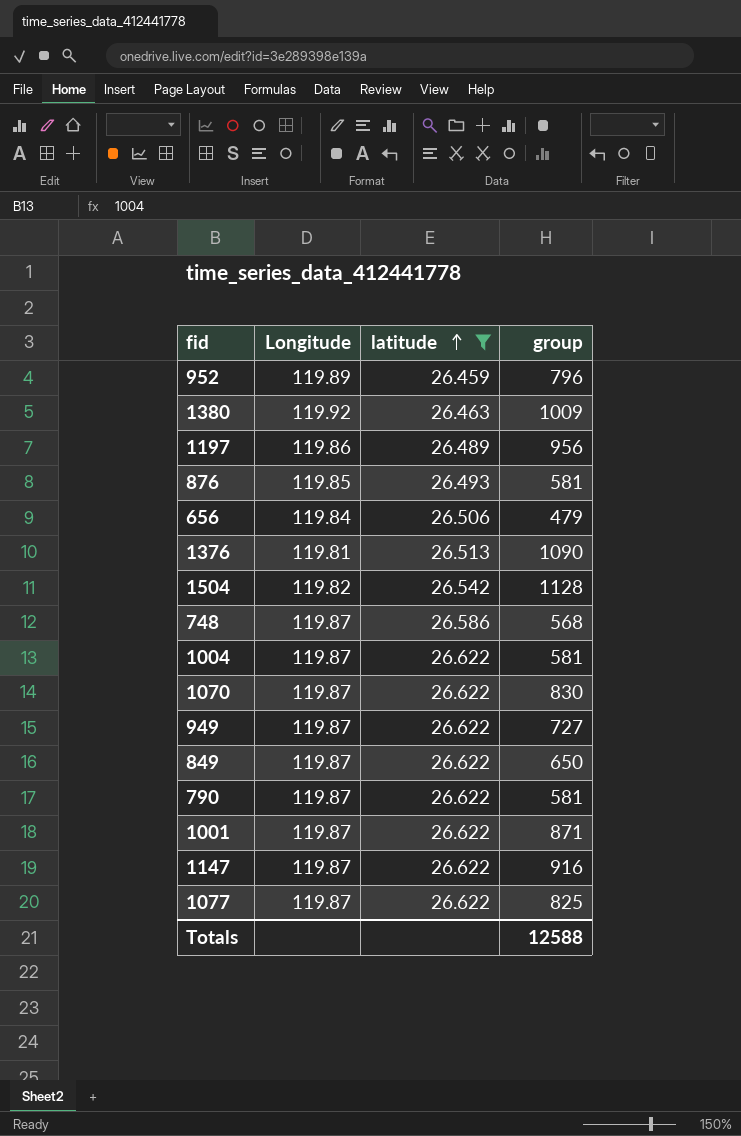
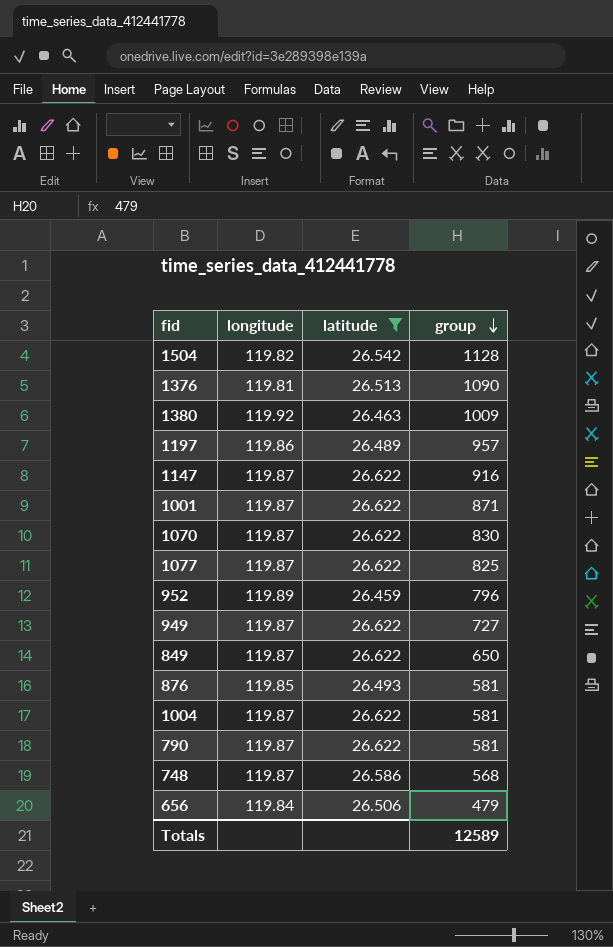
row order: latitude ascending -> group descending
column name: Longitude -> longitude
1197 | group: 956 -> 957
Totals | group: 12588 -> 12589

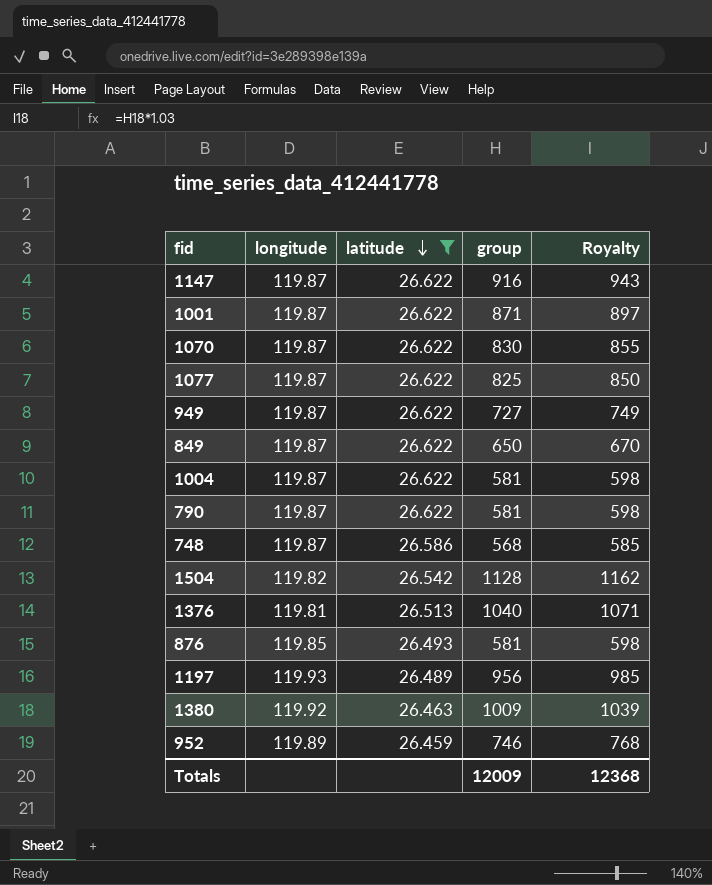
row order: group descending -> latitude descending
column Royalty | formula: none -> [group] * 1.03
row 656: 119.84 | 26.506 | 479 -> none
1376 | group: 1090 -> 1040
1197 | longitude: 119.86 -> 119.93
1197 | group: 957 -> 956
952 | group: 796 -> 746
Totals | group: 12589 -> 12009

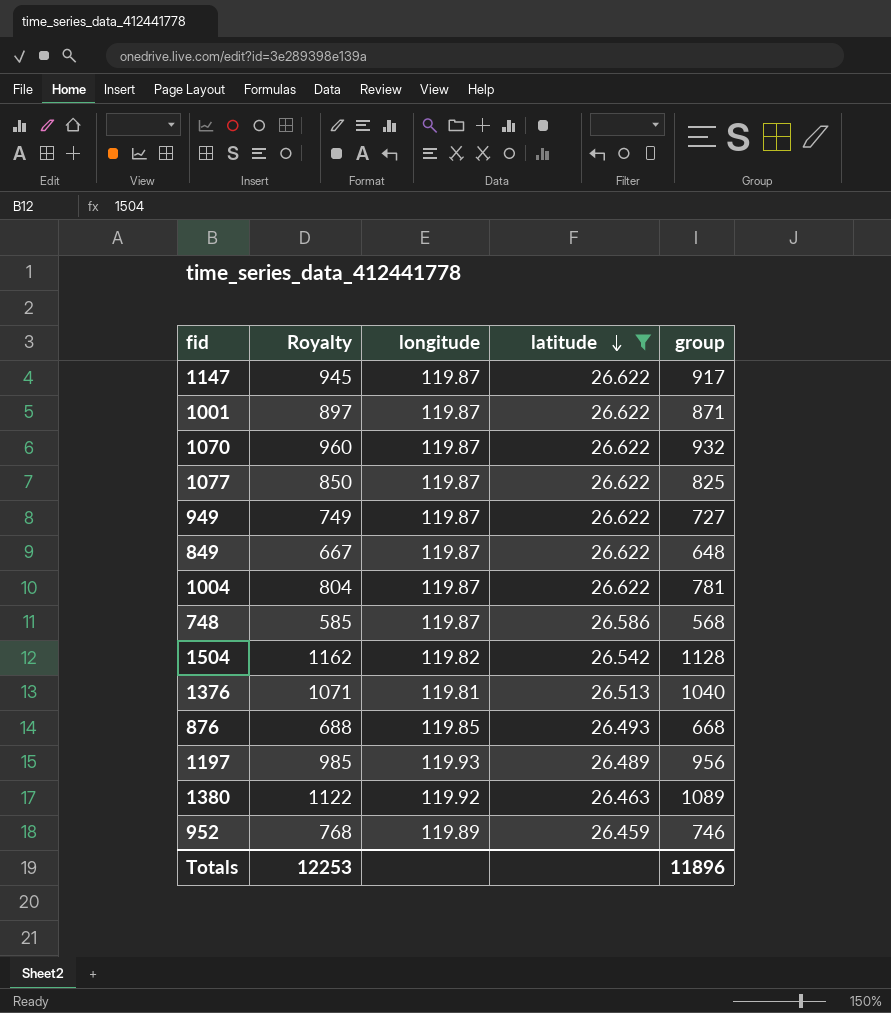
column Royalty | position: 5 -> 2
row 790: 119.87 | 26.622 | 581 | 598 -> none
1147 | Royalty: 943 -> 945
1147 | group: 916 -> 917
1070 | Royalty: 855 -> 960
1070 | group: 830 -> 932
849 | Royalty: 670 -> 667
849 | group: 650 -> 648
1004 | Royalty: 598 -> 804
1004 | group: 581 -> 781
876 | Royalty: 598 -> 688
876 | group: 581 -> 668
1380 | Royalty: 1039 -> 1122
1380 | group: 1009 -> 1089
Totals | Royalty: 12368 -> 12253
Totals | group: 12009 -> 11896

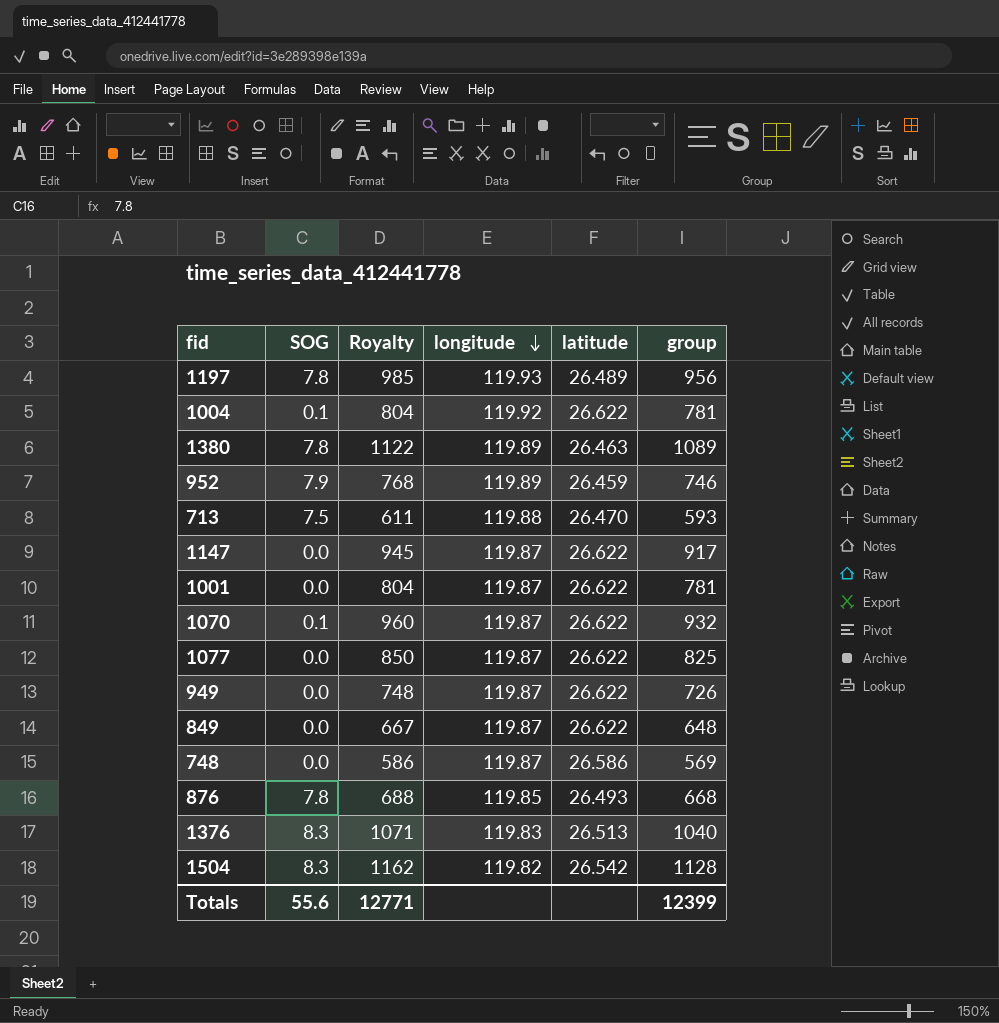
filter: latitude != 26.470 -> none
row order: latitude descending -> longitude descending
column SOG | position: none -> 2
1004 | longitude: 119.87 -> 119.92
1380 | longitude: 119.92 -> 119.89
1001 | Royalty: 897 -> 804
1001 | group: 871 -> 781
949 | Royalty: 749 -> 748
949 | group: 727 -> 726
748 | Royalty: 585 -> 586
748 | group: 568 -> 569
1376 | longitude: 119.81 -> 119.83
Totals | Royalty: 12253 -> 12771
Totals | group: 11896 -> 12399

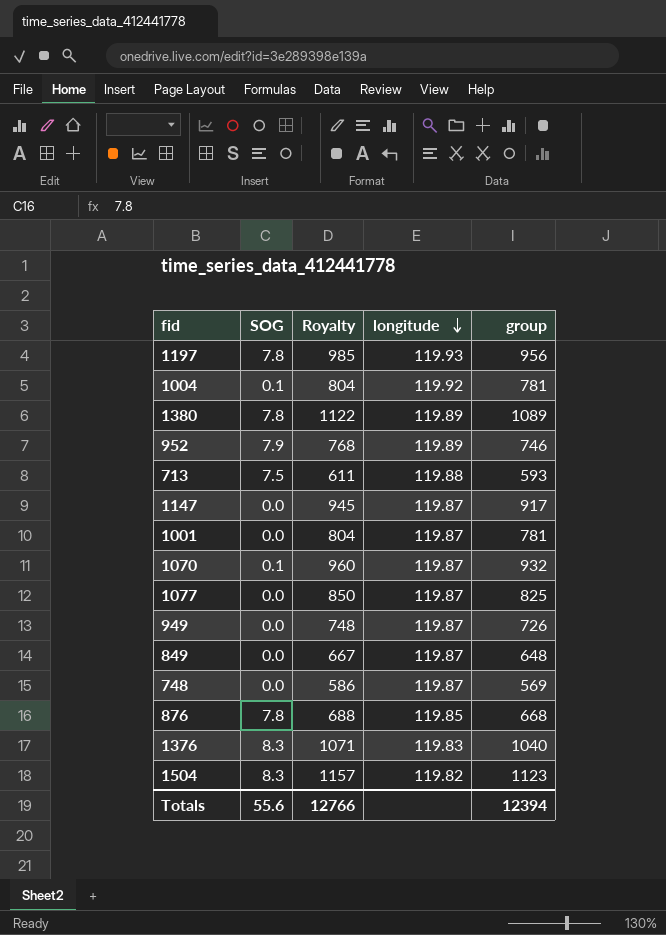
column latitude | position: 5 -> none
1504 | Royalty: 1162 -> 1157
1504 | group: 1128 -> 1123
Totals | Royalty: 12771 -> 12766
Totals | group: 12399 -> 12394

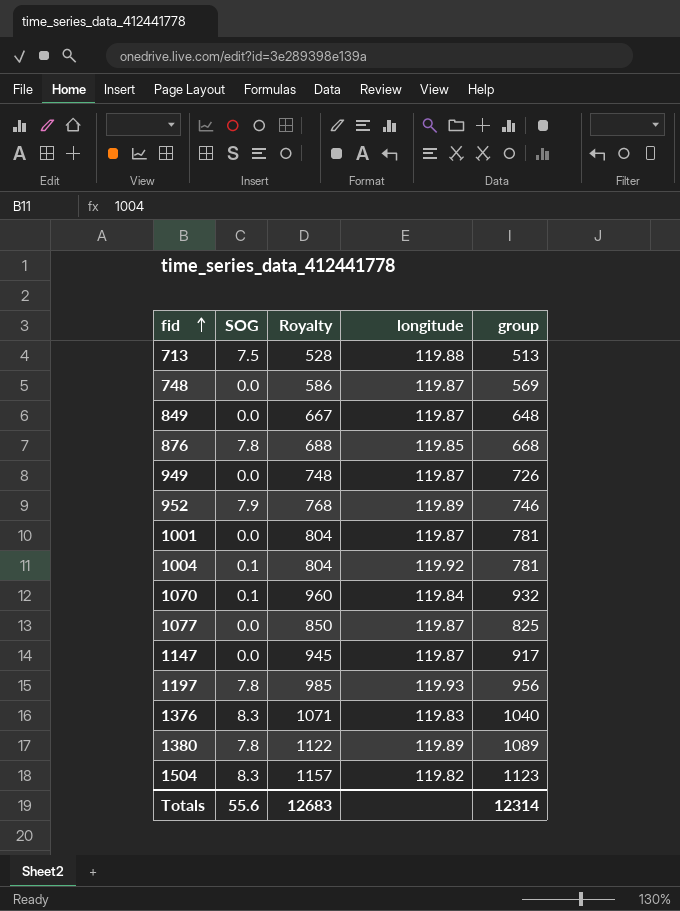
row order: longitude descending -> fid ascending
713 | Royalty: 611 -> 528
713 | group: 593 -> 513
1070 | longitude: 119.87 -> 119.84
Totals | Royalty: 12766 -> 12683
Totals | group: 12394 -> 12314

